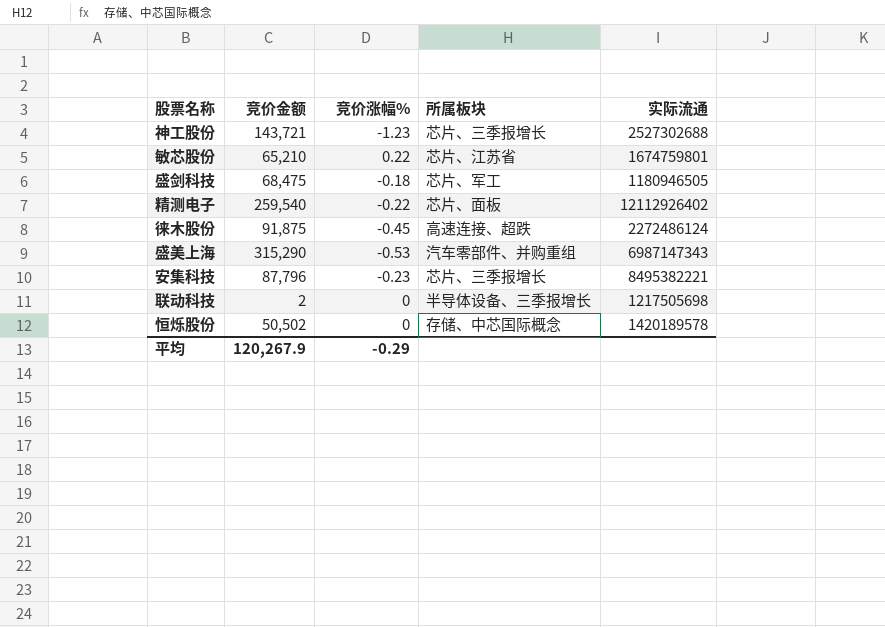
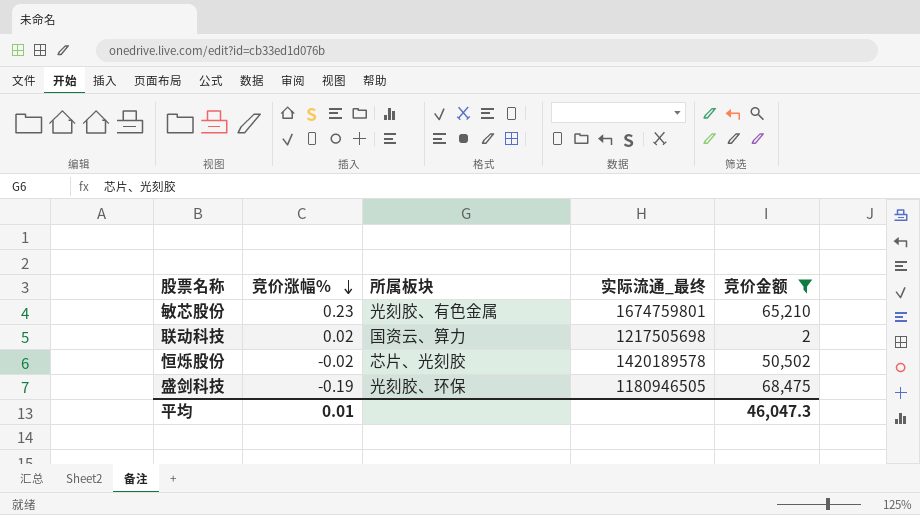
filter: none -> 竞价金额 <= 68,475
row order: none -> 竞价涨幅% descending
column name: 实际流通 -> 实际流通_最终
column 竞价金额 | position: 2 -> 5
敏芯股份 | 竞价涨幅%: 0.22 -> 0.23
敏芯股份 | 所属板块: 芯片、江苏省 -> 光刻胶、有色金属
联动科技 | 竞价涨幅%: 0 -> 0.02
联动科技 | 所属板块: 半导体设备、三季报增长 -> 国资云、算力
恒烁股份 | 竞价涨幅%: 0 -> -0.02
恒烁股份 | 所属板块: 存储、中芯国际概念 -> 芯片、光刻胶
盛剑科技 | 竞价涨幅%: -0.18 -> -0.19
盛剑科技 | 所属板块: 芯片、军工 -> 光刻胶、环保
平均 | 竞价涨幅%: -0.29 -> 0.01
平均 | 竞价金额: 120,267.9 -> 46,047.3

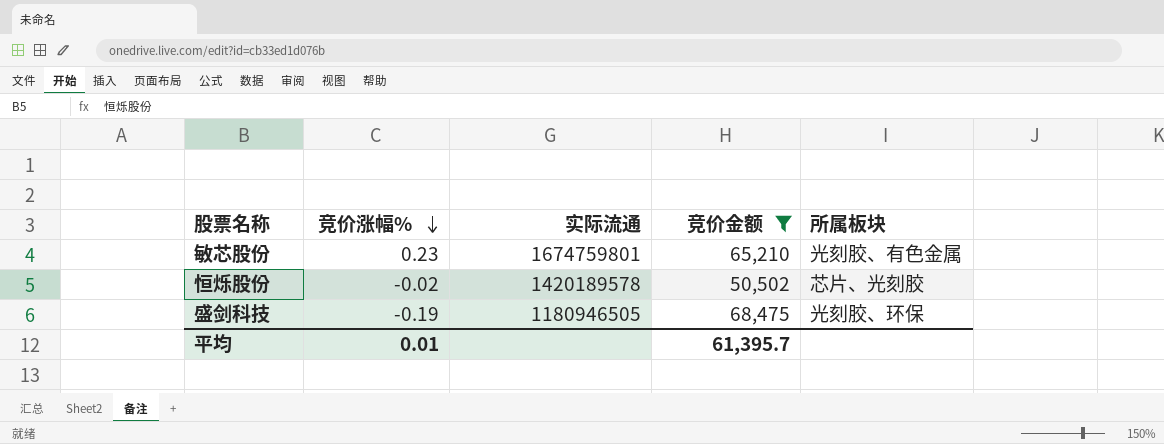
column name: 实际流通_最终 -> 实际流通
column 所属板块 | position: 3 -> 5
row 联动科技: 0.02 | 国资云、算力 | 1217505698 | 2 -> none
平均 | 竞价金额: 46,047.3 -> 61,395.7

